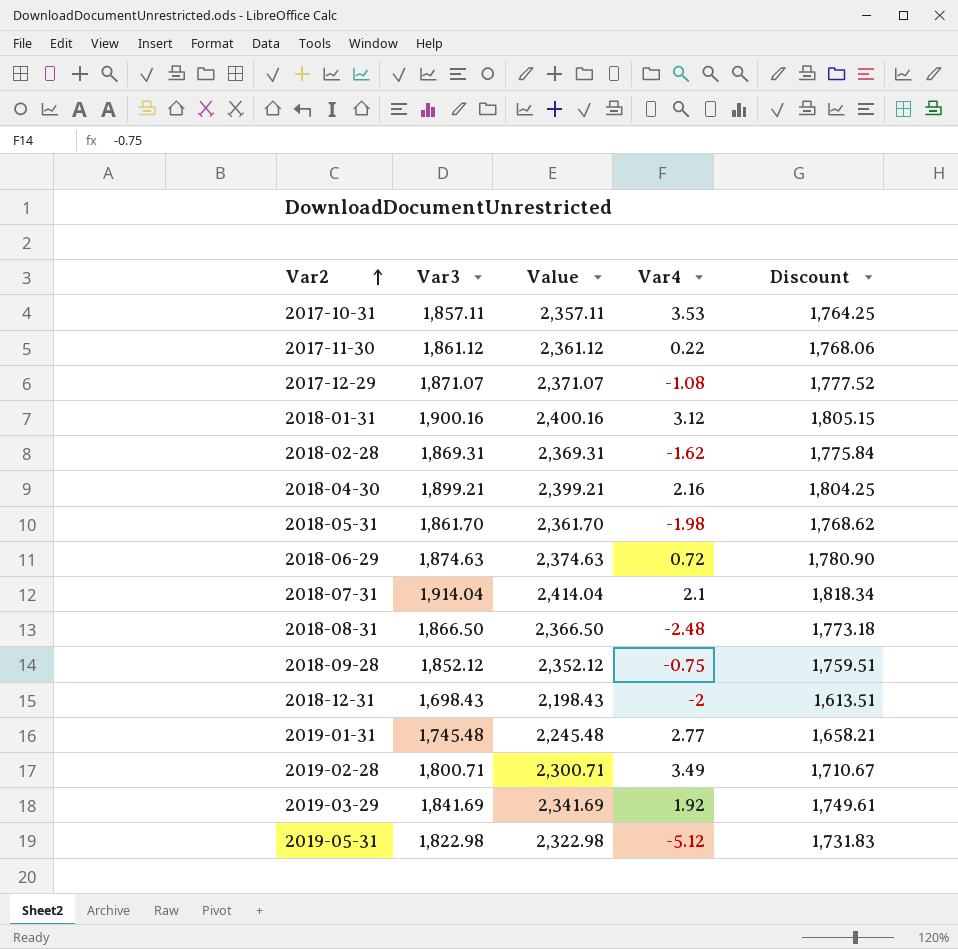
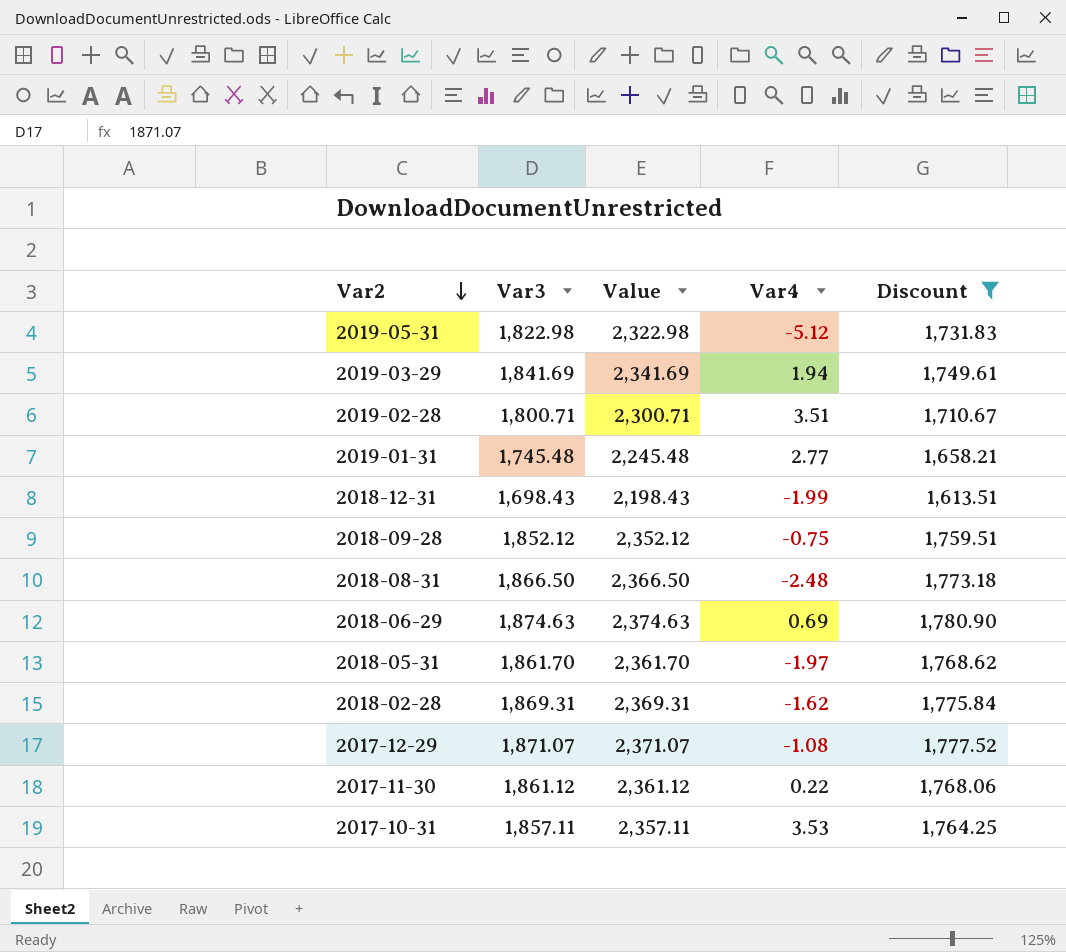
filter: none -> Discount <= 1,780.90
row order: Var2 ascending -> Var2 descending
2019-03-29 | Var4: 1.92 -> 1.94
2019-02-28 | Var4: 3.49 -> 3.51
2018-12-31 | Var4: -2 -> -1.99
2018-06-29 | Var4: 0.72 -> 0.69
2018-05-31 | Var4: -1.98 -> -1.97

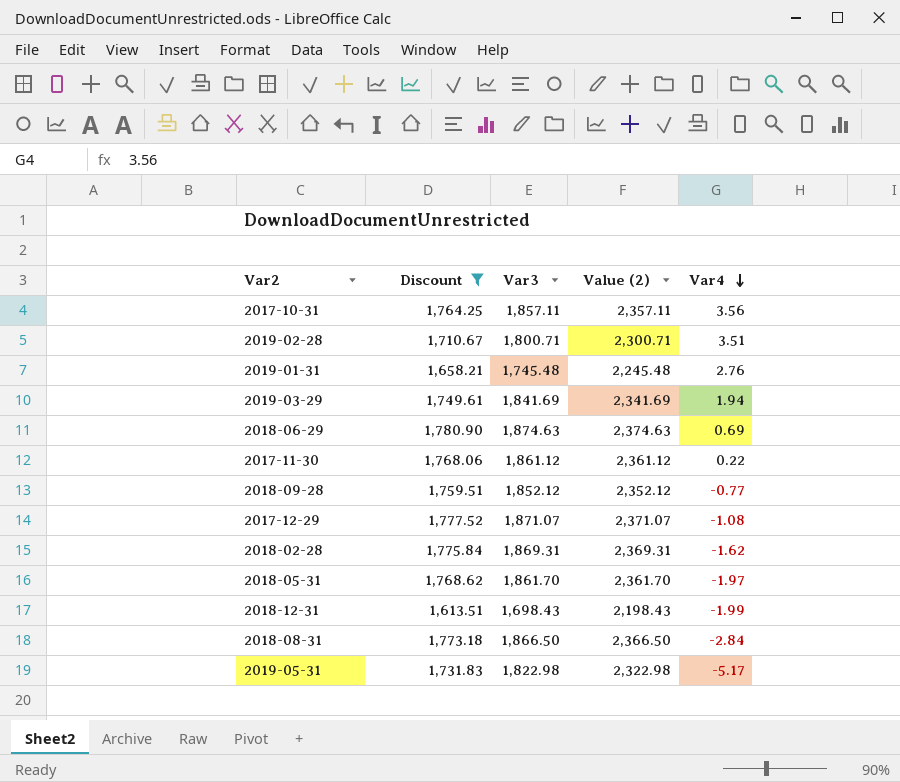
row order: Var2 descending -> Var4 descending
column Discount | position: 5 -> 2
column name: Value -> Value (2)
2017-10-31 | Var4: 3.53 -> 3.56
2019-01-31 | Var4: 2.77 -> 2.76
2018-09-28 | Var4: -0.75 -> -0.77
2018-08-31 | Var4: -2.48 -> -2.84
2019-05-31 | Var4: -5.12 -> -5.17

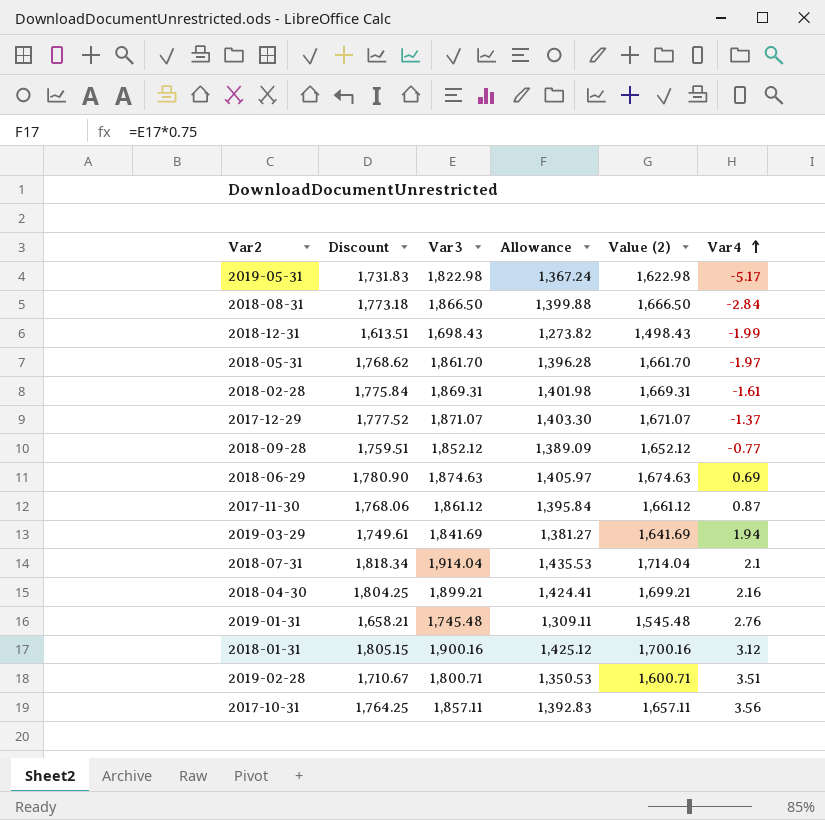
filter: Discount <= 1,780.90 -> none
row order: Var4 descending -> Var4 ascending
column Allowance | formula: none -> [Var3] * 0.75
column Value (2) | formula: [Var3] + 500 -> [Var3] - 200
2018-02-28 | Var4: -1.62 -> -1.61
2017-12-29 | Var4: -1.08 -> -1.37
2017-11-30 | Var4: 0.22 -> 0.87

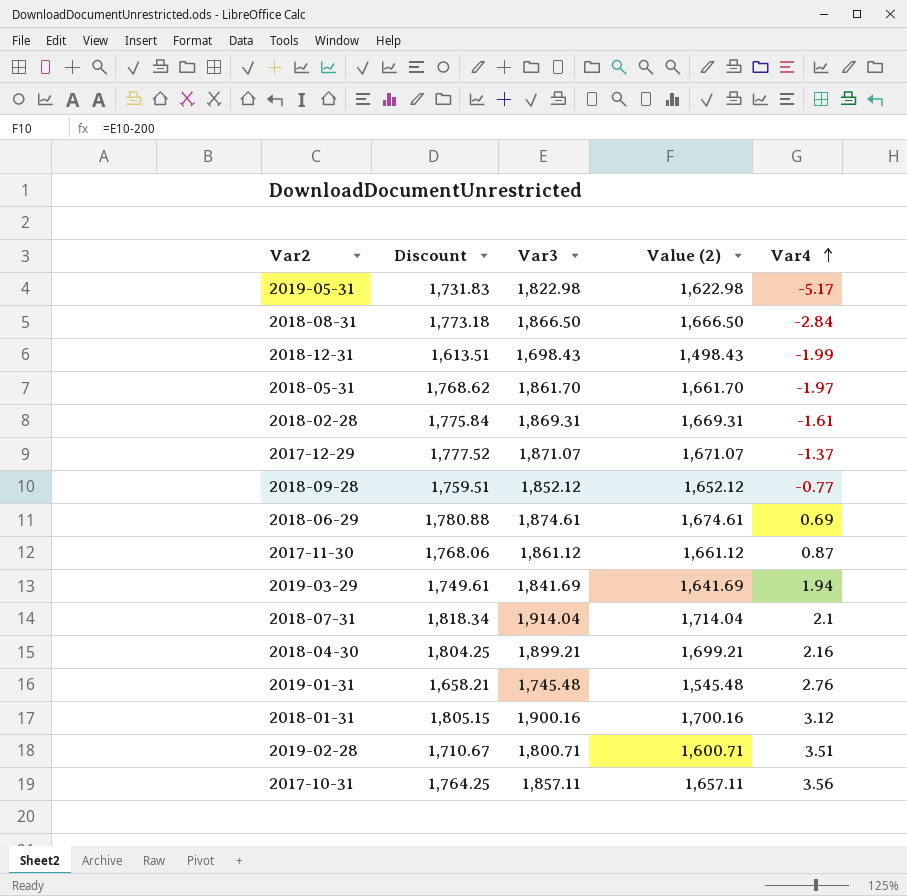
column Allowance | formula: [Var3] * 0.75 -> none
2018-06-29 | Discount: 1,780.90 -> 1,780.88
2018-06-29 | Var3: 1,874.63 -> 1,874.61
2018-06-29 | Value (2): 1,674.63 -> 1,674.61

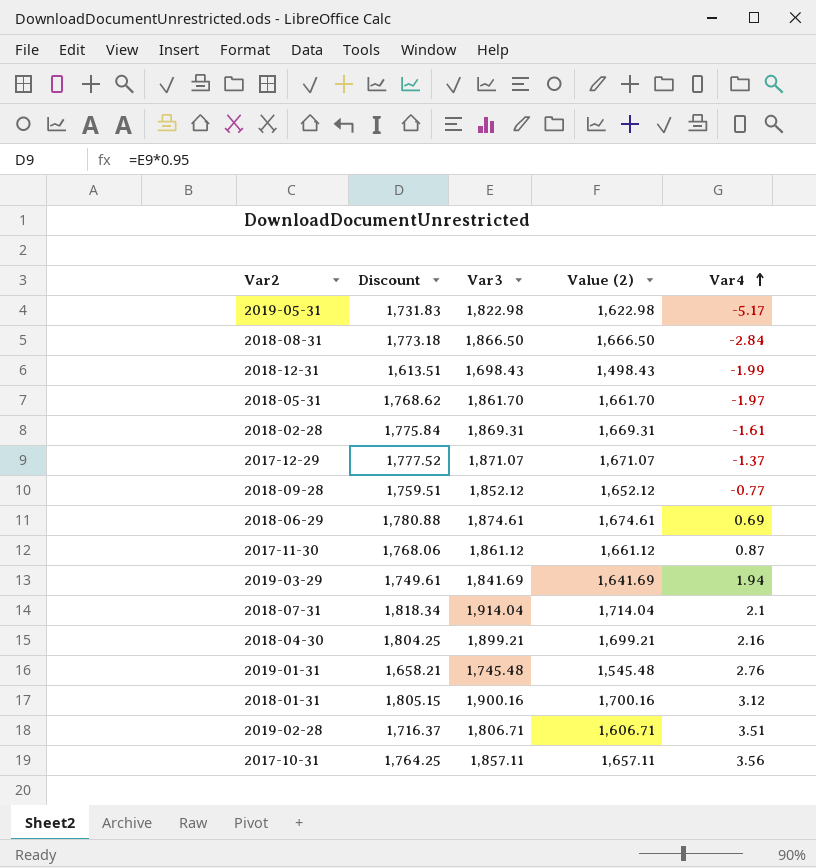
2019-02-28 | Discount: 1,710.67 -> 1,716.37
2019-02-28 | Var3: 1,800.71 -> 1,806.71
2019-02-28 | Value (2): 1,600.71 -> 1,606.71

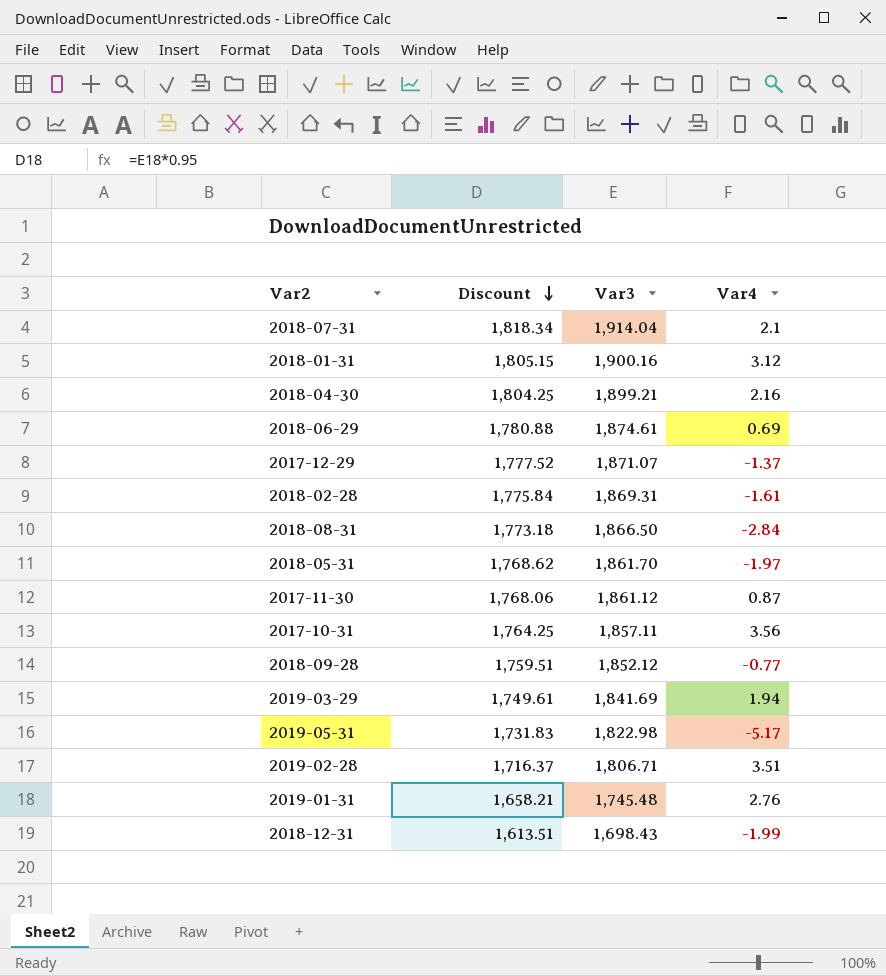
row order: Var4 ascending -> Discount descending
column Value (2) | formula: [Var3] - 200 -> none

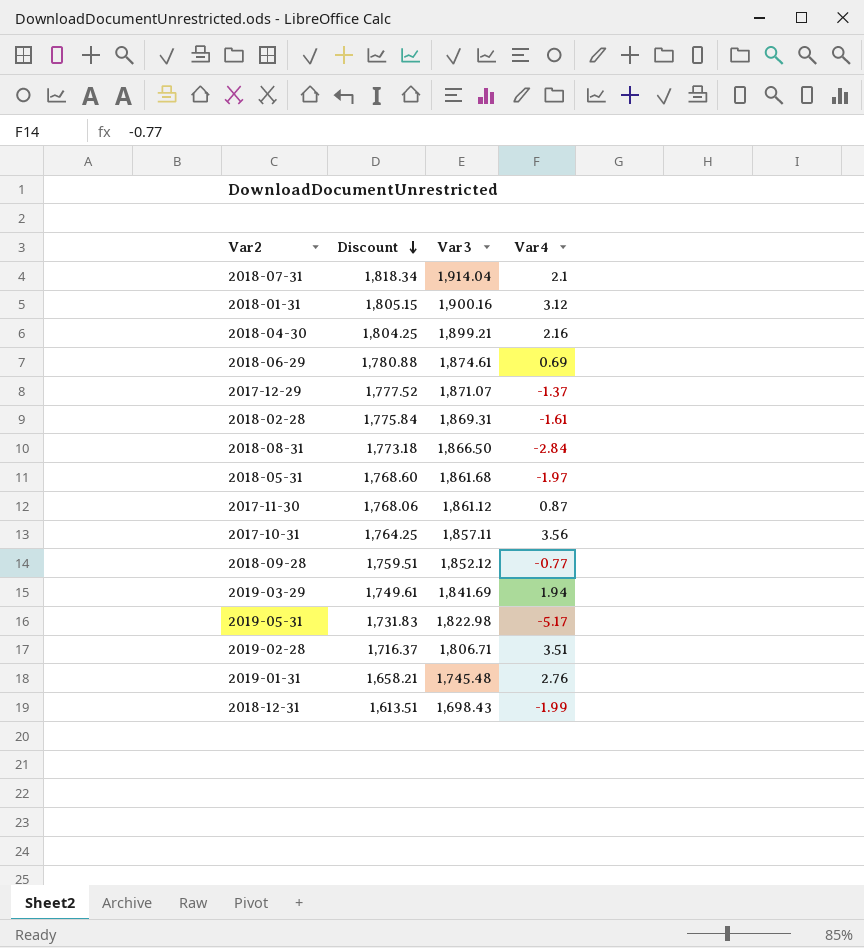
2018-05-31 | Discount: 1,768.62 -> 1,768.60
2018-05-31 | Var3: 1,861.70 -> 1,861.68

